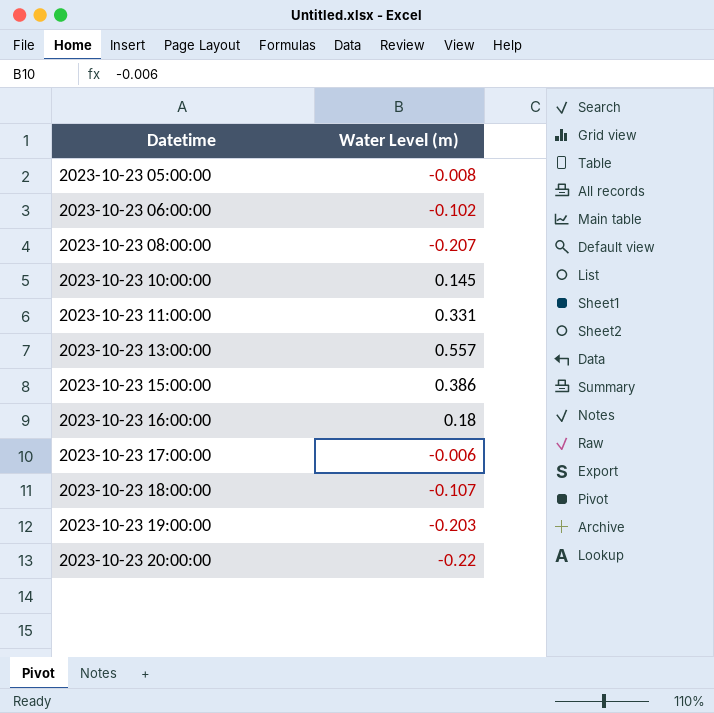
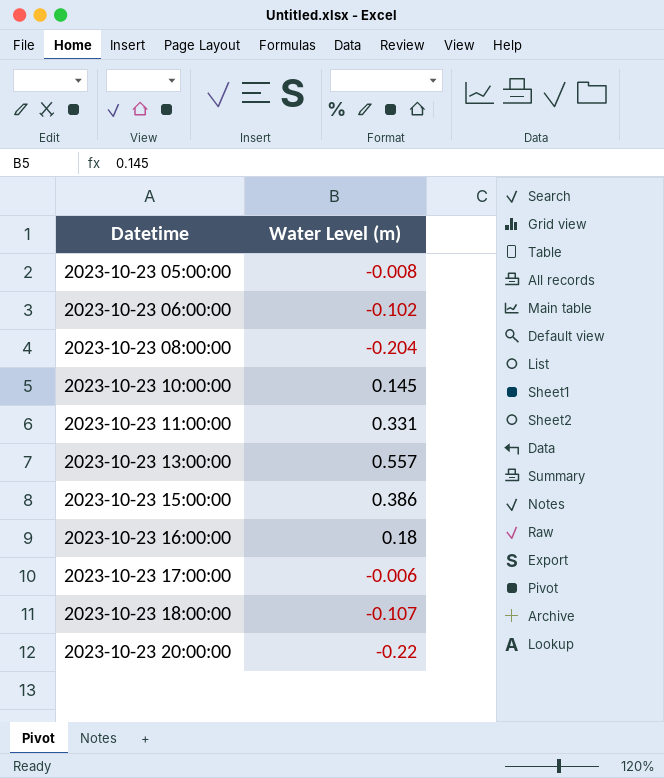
row 2023-10-23 19:00:00: -0.203 -> none
2023-10-23 08:00:00 | Water Level (m): -0.207 -> -0.204

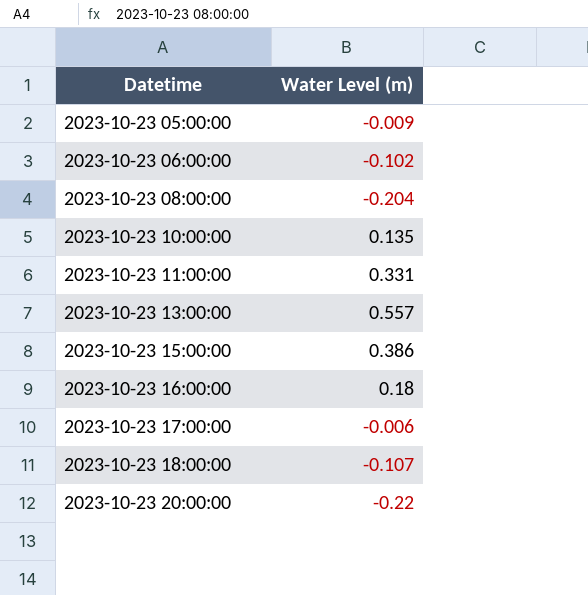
2023-10-23 05:00:00 | Water Level (m): -0.008 -> -0.009
2023-10-23 10:00:00 | Water Level (m): 0.145 -> 0.135

